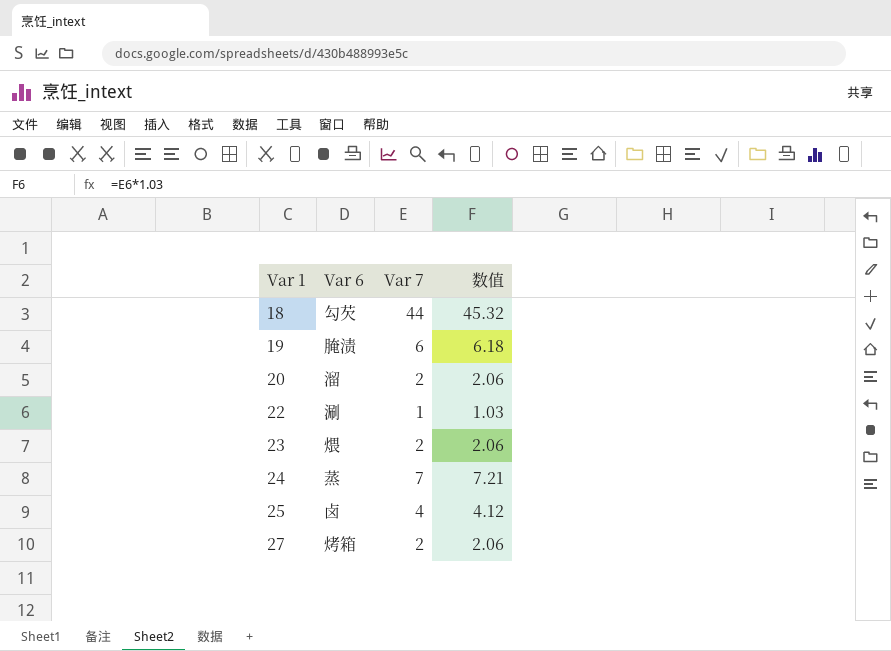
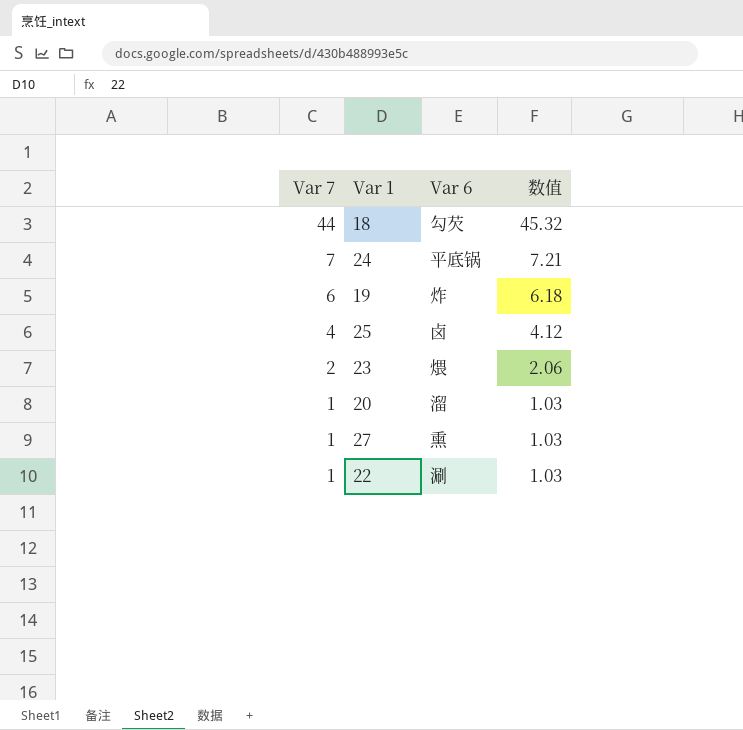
row order: Var 1 ascending -> Var 7 descending
column Var 7 | position: 3 -> 1
24 | Var 6: 蒸 -> 平底锅
19 | Var 6: 腌渍 -> 炸
20 | Var 7: 2 -> 1
20 | 数值: 2.06 -> 1.03
27 | Var 7: 2 -> 1
27 | Var 6: 烤箱 -> 熏
27 | 数值: 2.06 -> 1.03

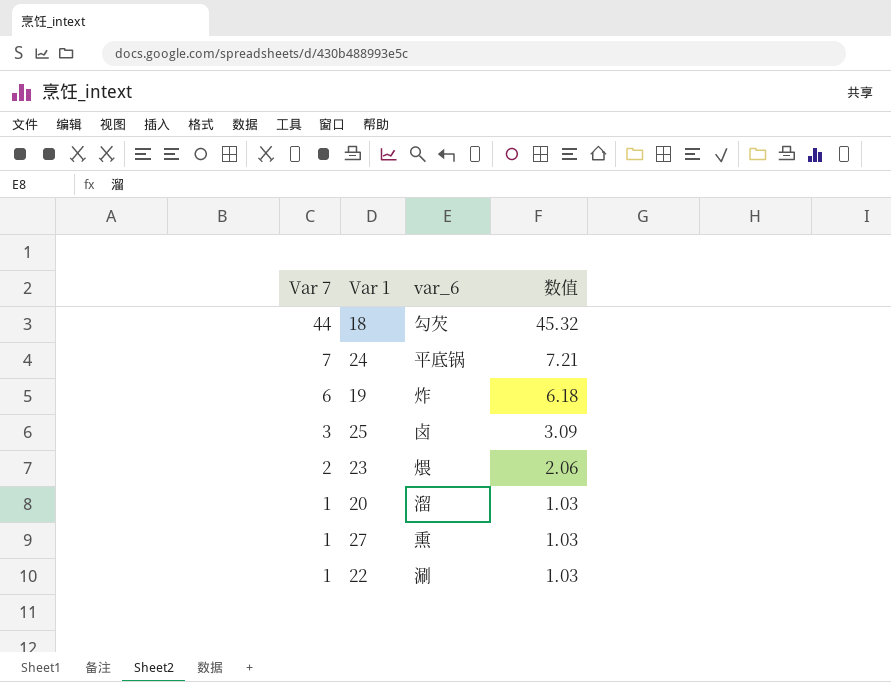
column name: Var 6 -> var_6
25 | Var 7: 4 -> 3
25 | 数值: 4.12 -> 3.09

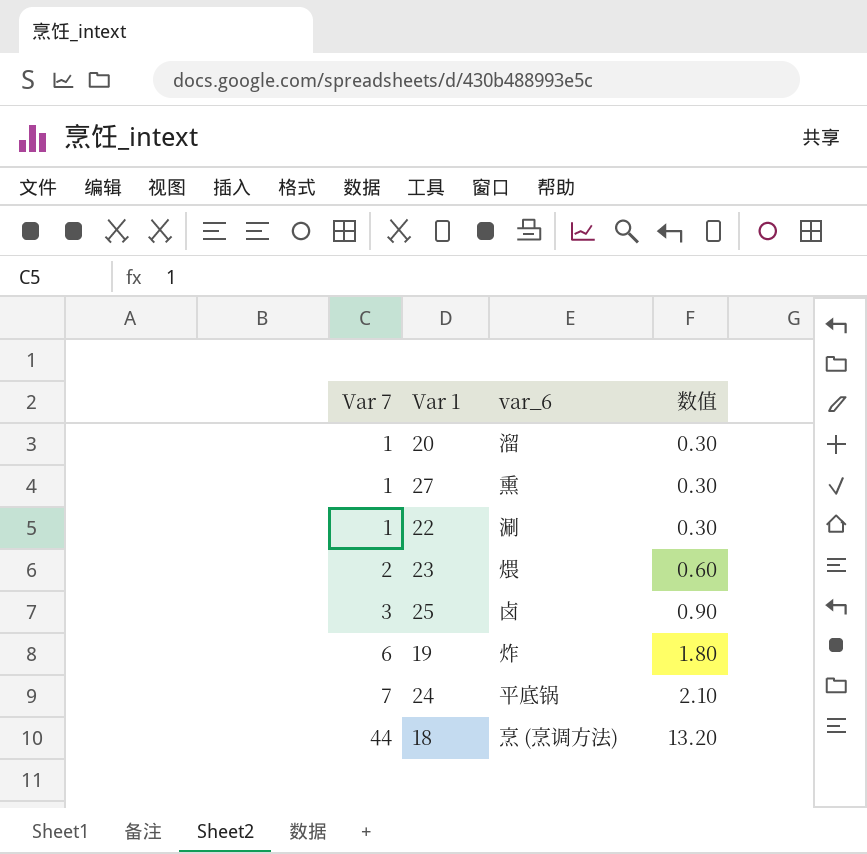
row order: Var 7 descending -> Var 7 ascending
column 数值 | formula: [Var 7] * 1.03 -> [Var 7] * 0.3
18 | var_6: 勾芡 -> 烹 (烹调方法)

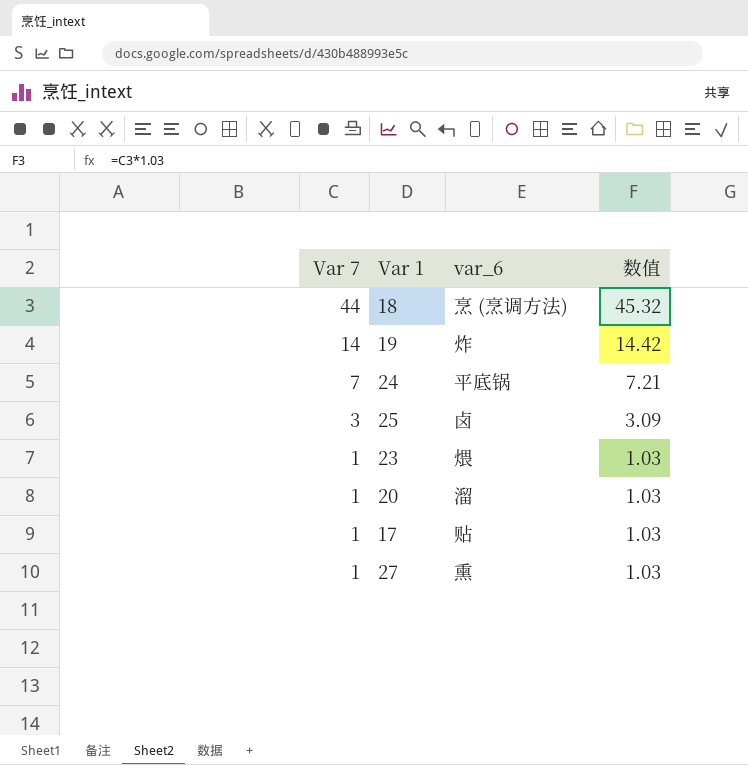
row order: Var 7 ascending -> Var 7 descending
column 数值 | formula: [Var 7] * 0.3 -> [Var 7] * 1.03
row 22: 1 | 涮 | 0.30 -> none
19 | Var 7: 6 -> 14
23 | Var 7: 2 -> 1
row 17: none -> 1 | 贴 | 1.03

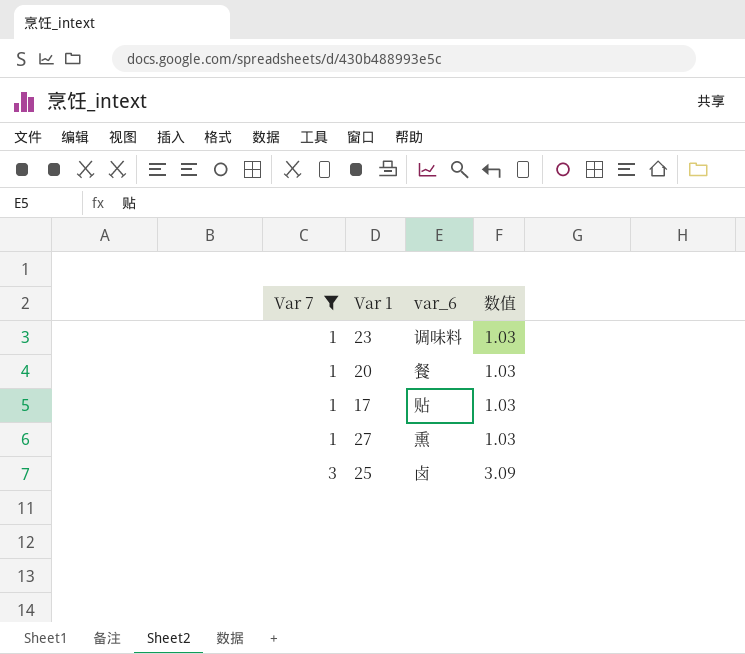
filter: none -> Var 7 <= 3
row order: Var 7 descending -> Var 7 ascending
23 | var_6: 煨 -> 调味料
20 | var_6: 溜 -> 餐

